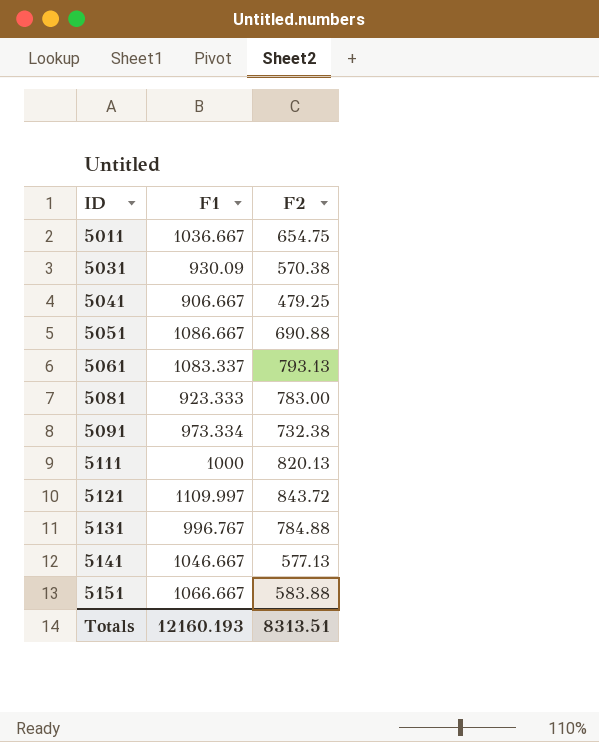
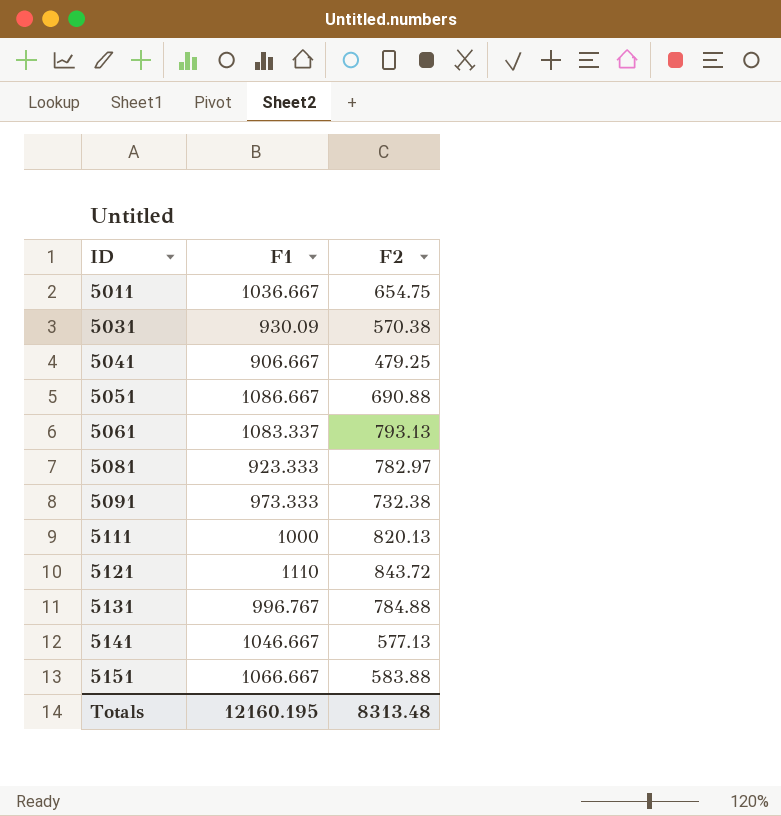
5081 | F2: 783.00 -> 782.97
5091 | F1: 973.334 -> 973.333
5121 | F1: 1109.997 -> 1110
Totals | F1: 12160.193 -> 12160.195
Totals | F2: 8313.51 -> 8313.48

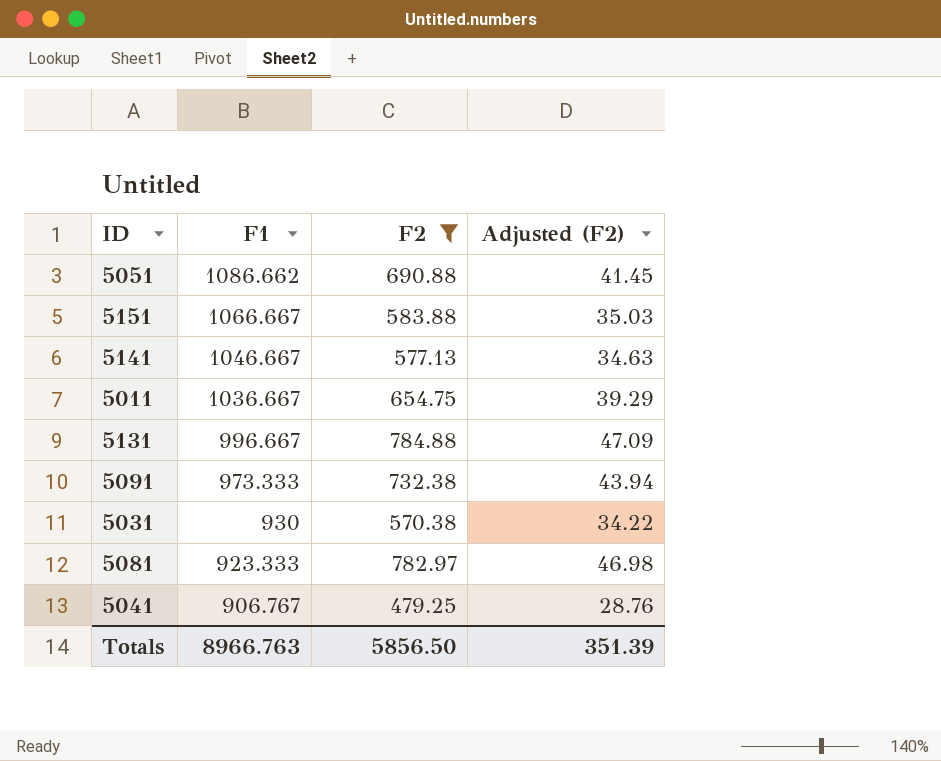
filter: none -> F2 <= 784.88
row order: ID ascending -> F1 descending
column Adjusted (F2) | formula: none -> [F2] * 0.06
5051 | F1: 1086.667 -> 1086.662
5131 | F1: 996.767 -> 996.667
5031 | F1: 930.09 -> 930
5041 | F1: 906.667 -> 906.767
Totals | F1: 12160.195 -> 8966.763
Totals | F2: 8313.48 -> 5856.50

